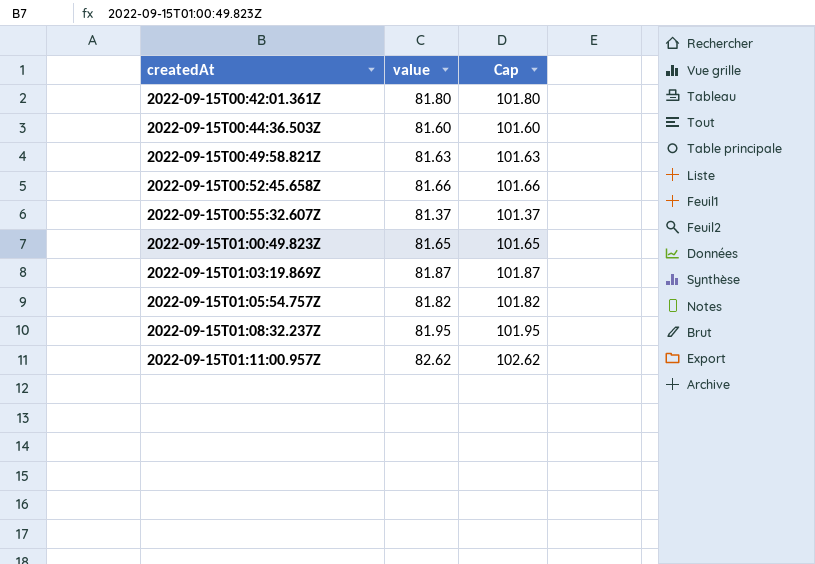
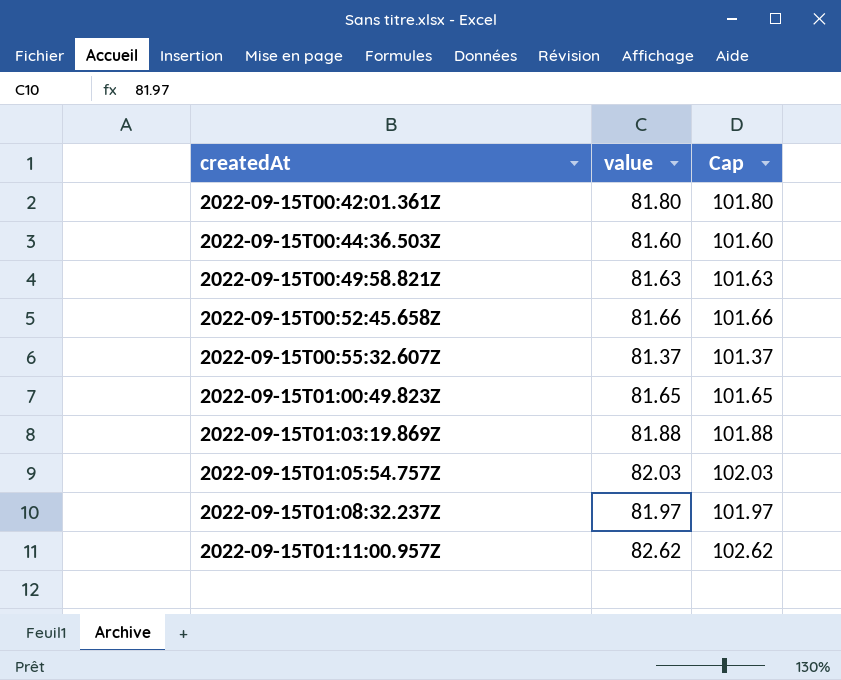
2022-09-15T01:03:19.869Z | value: 81.87 -> 81.88
2022-09-15T01:03:19.869Z | Cap: 101.87 -> 101.88
2022-09-15T01:05:54.757Z | value: 81.82 -> 82.03
2022-09-15T01:05:54.757Z | Cap: 101.82 -> 102.03
2022-09-15T01:08:32.237Z | value: 81.95 -> 81.97
2022-09-15T01:08:32.237Z | Cap: 101.95 -> 101.97

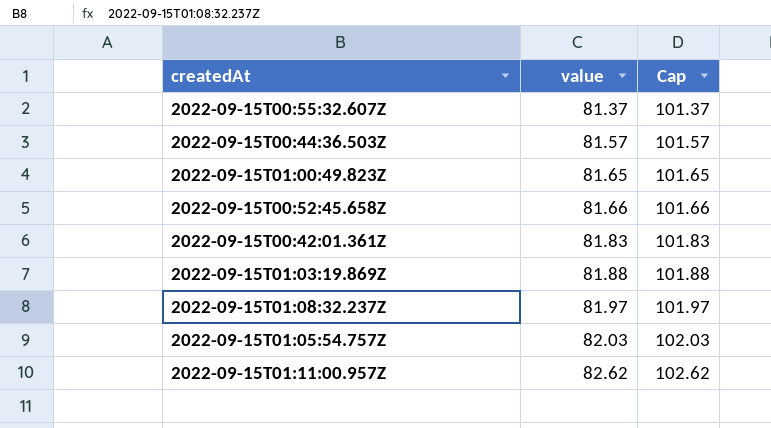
row order: createdAt ascending -> value ascending
row 2022-09-15T00:49:58.821Z: 81.63 | 101.63 -> none
2022-09-15T00:44:36.503Z | value: 81.60 -> 81.57
2022-09-15T00:44:36.503Z | Cap: 101.60 -> 101.57
2022-09-15T00:42:01.361Z | value: 81.80 -> 81.83
2022-09-15T00:42:01.361Z | Cap: 101.80 -> 101.83

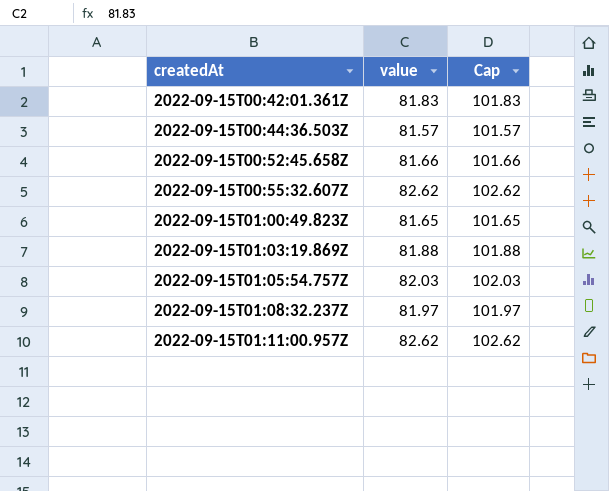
row order: value ascending -> createdAt ascending
2022-09-15T00:55:32.607Z | value: 81.37 -> 82.62
2022-09-15T00:55:32.607Z | Cap: 101.37 -> 102.62

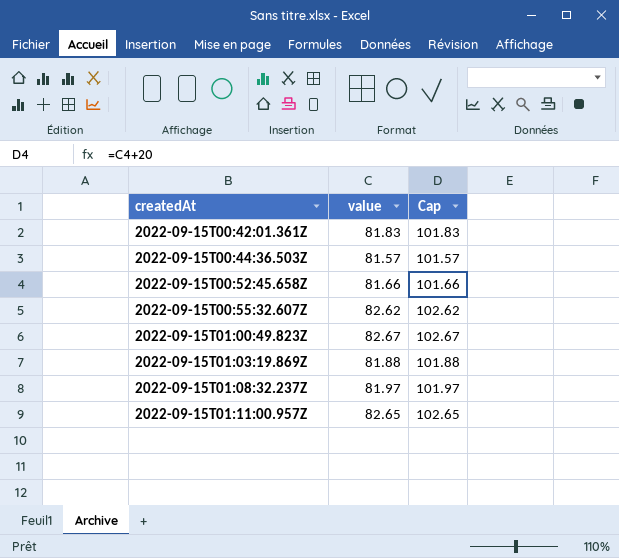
row 2022-09-15T01:05:54.757Z: 82.03 | 102.03 -> none
2022-09-15T01:00:49.823Z | value: 81.65 -> 82.67
2022-09-15T01:00:49.823Z | Cap: 101.65 -> 102.67
2022-09-15T01:11:00.957Z | value: 82.62 -> 82.65
2022-09-15T01:11:00.957Z | Cap: 102.62 -> 102.65

